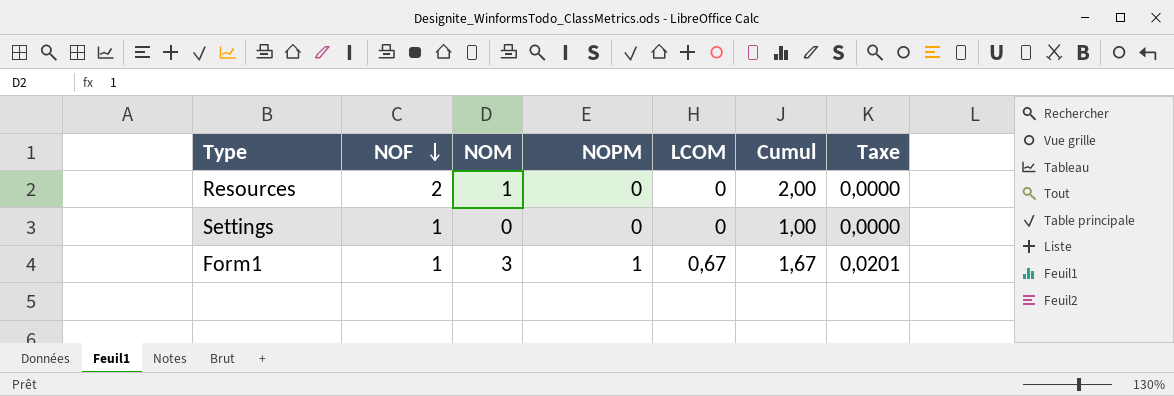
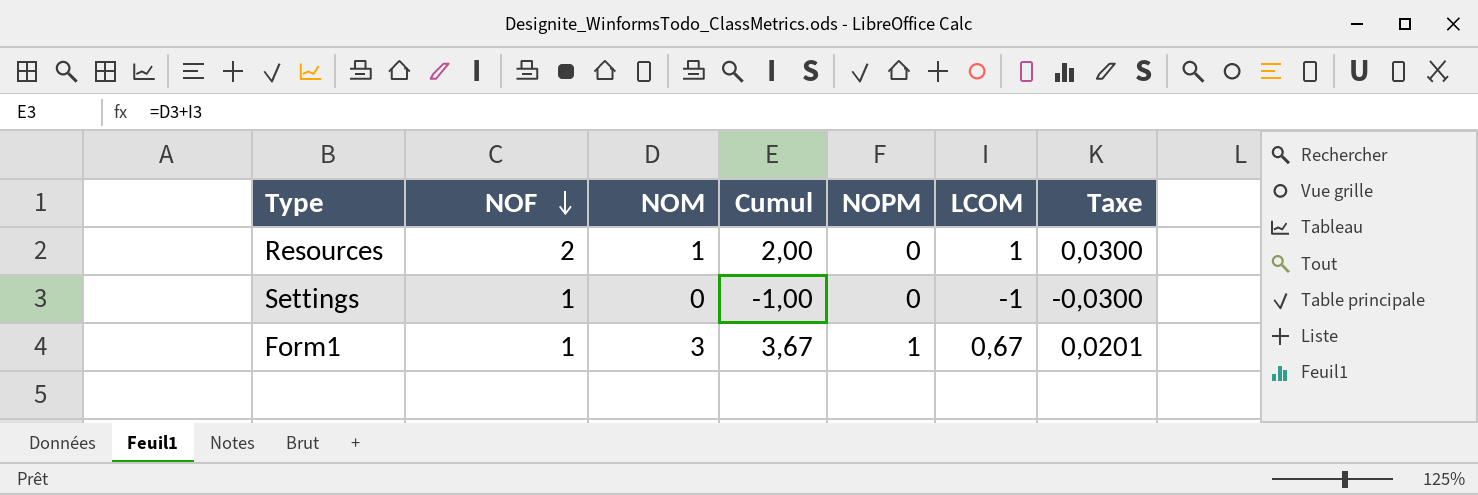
column Cumul | formula: [NOF] + [LCOM] -> [NOM] + [LCOM]
column Cumul | position: 6 -> 4
Resources | LCOM: 0 -> 1
Resources | Taxe: 0,0000 -> 0,0300
Settings | LCOM: 0 -> -1
Settings | Taxe: 0,0000 -> -0,0300

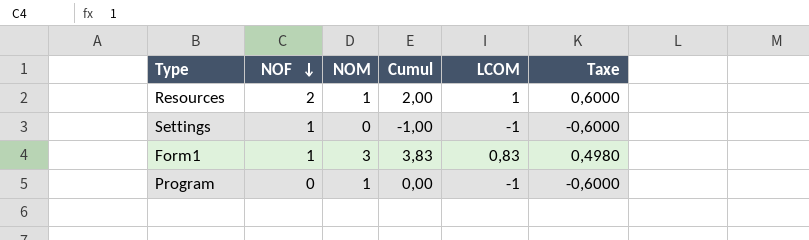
column NOPM | position: 5 -> none
column Taxe | formula: [LCOM] * 0,03 -> [LCOM] * 0,6
Form1 | Cumul: 3,67 -> 3,83
Form1 | LCOM: 0,67 -> 0,83
row Program: none -> 0 | 1 | 0,00 | -1 | -0,6000

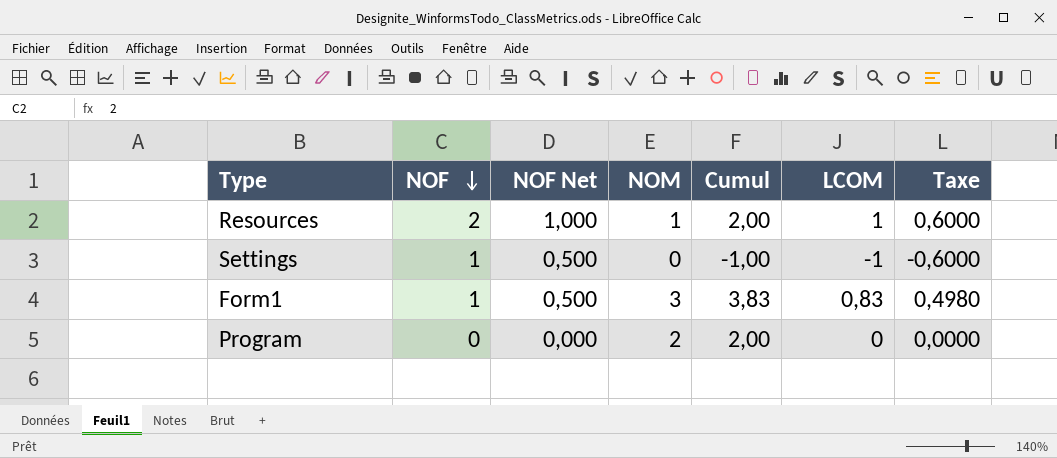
column NOF Net | formula: none -> [NOF] * 0,5
Program | NOM: 1 -> 2
Program | Cumul: 0,00 -> 2,00
Program | LCOM: -1 -> 0
Program | Taxe: -0,6000 -> 0,0000

